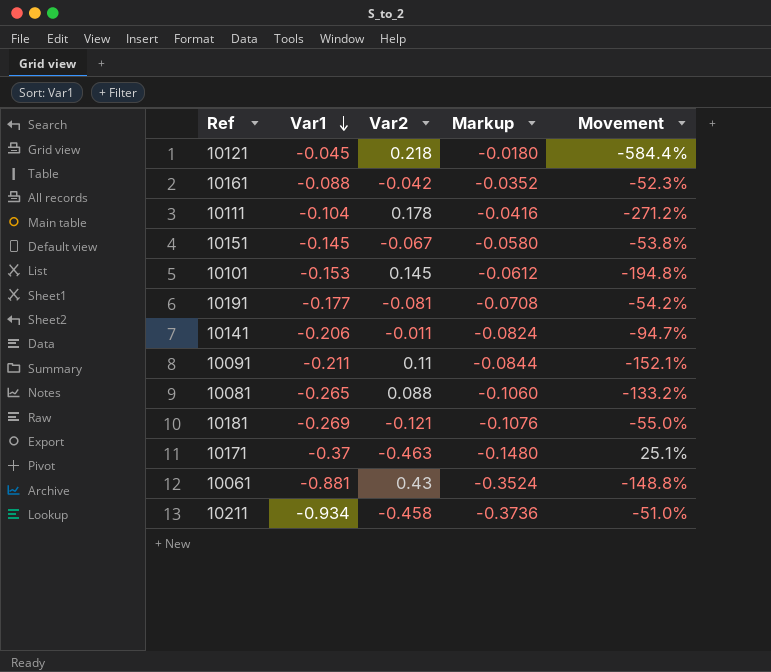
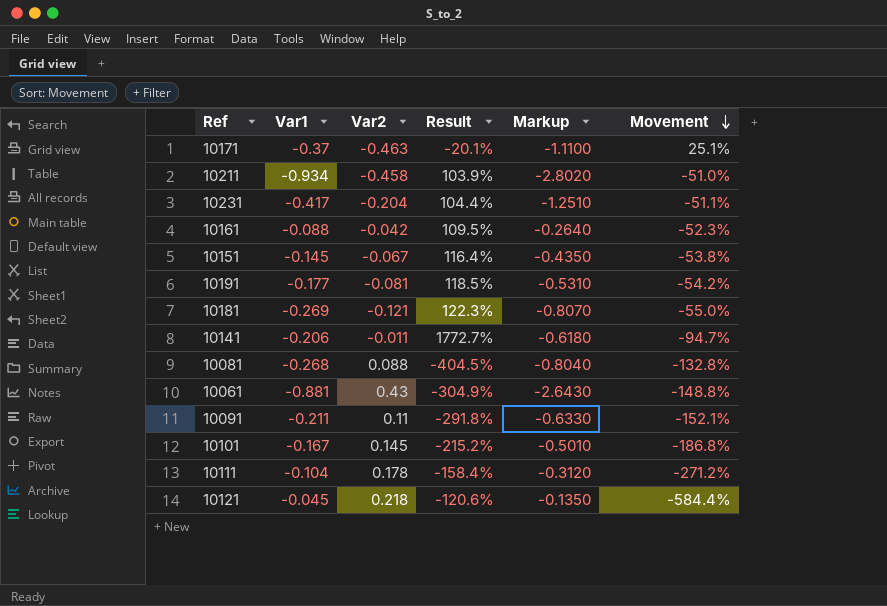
row order: Var1 descending -> Movement descending
column Result | formula: none -> ([Var1] - [Var2]) / [Var2]
column Markup | formula: [Var1] * 0.4 -> [Var1] * 3
row 10231: none -> -0.417 | -0.204 | 104.4% | -1.2510 | -51.1%
10081 | Var1: -0.265 -> -0.268
10081 | Movement: -133.2% -> -132.8%
10101 | Var1: -0.153 -> -0.167
10101 | Movement: -194.8% -> -186.8%

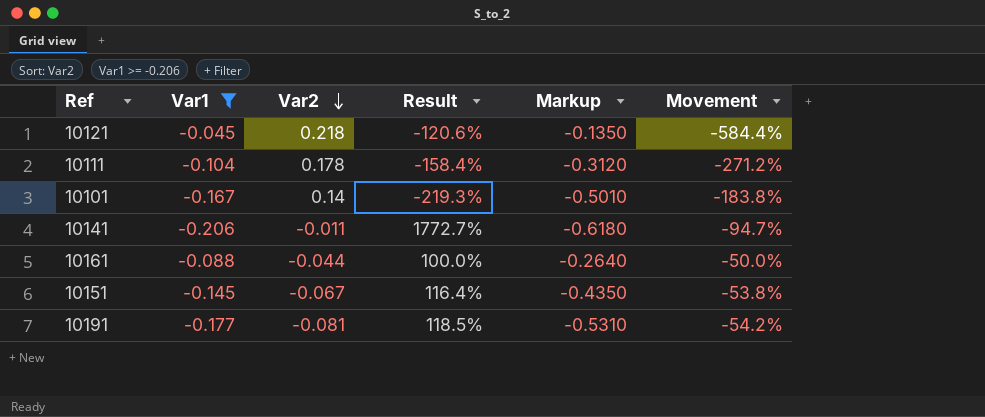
filter: none -> Var1 >= -0.206
row order: Movement descending -> Var2 descending
10101 | Var2: 0.145 -> 0.14
10101 | Result: -215.2% -> -219.3%
10101 | Movement: -186.8% -> -183.8%
10161 | Var2: -0.042 -> -0.044
10161 | Result: 109.5% -> 100.0%
10161 | Movement: -52.3% -> -50.0%

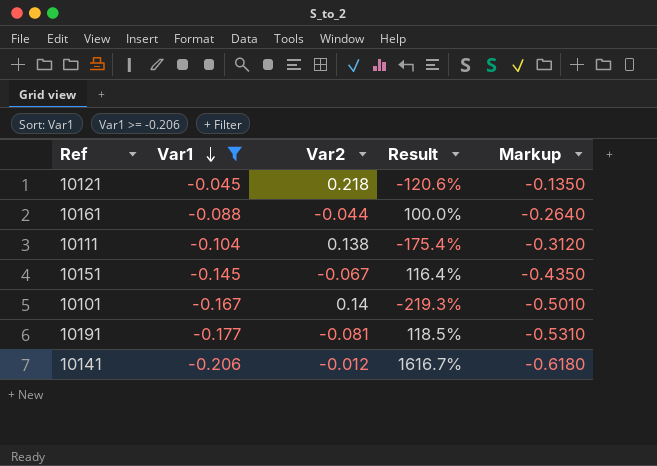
row order: Var2 descending -> Var1 descending
column Movement | formula: ([Var2] - [Var1]) / [Var1] -> none
10111 | Var2: 0.178 -> 0.138
10111 | Result: -158.4% -> -175.4%
10141 | Var2: -0.011 -> -0.012
10141 | Result: 1772.7% -> 1616.7%

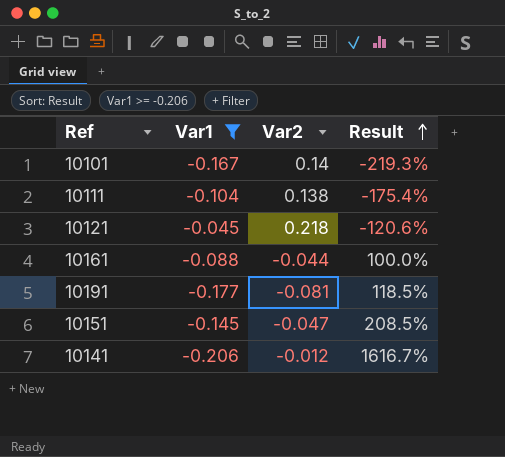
row order: Var1 descending -> Result ascending
column Markup | formula: [Var1] * 3 -> none
10151 | Var2: -0.067 -> -0.047
10151 | Result: 116.4% -> 208.5%

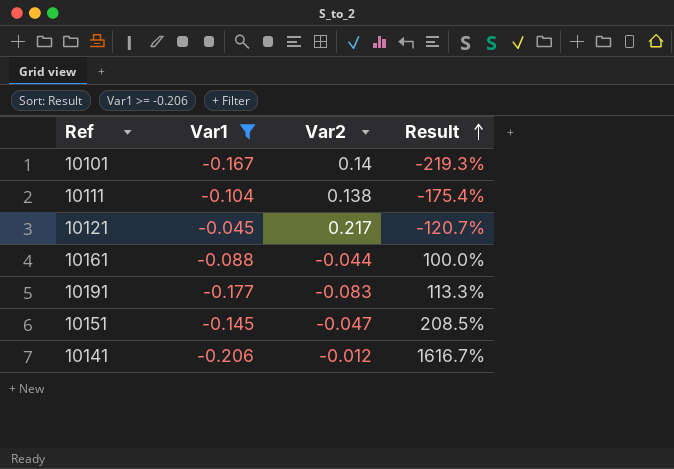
10121 | Var2: 0.218 -> 0.217
10121 | Result: -120.6% -> -120.7%
10191 | Var2: -0.081 -> -0.083
10191 | Result: 118.5% -> 113.3%

